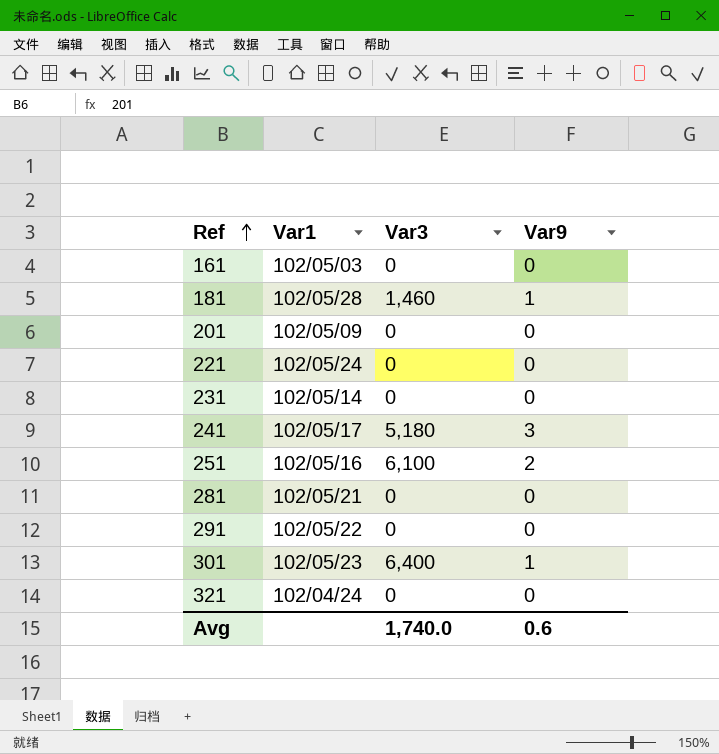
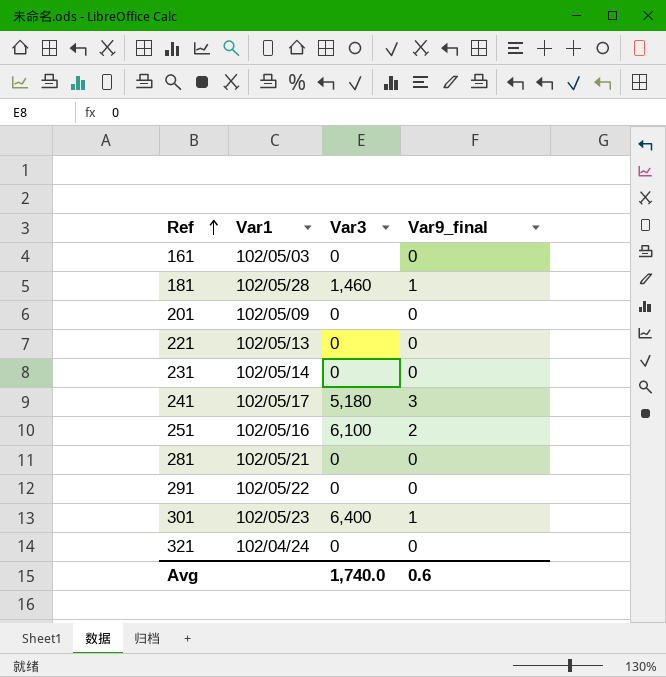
column name: Var9 -> Var9_final
221 | Var1: 102/05/24 -> 102/05/13

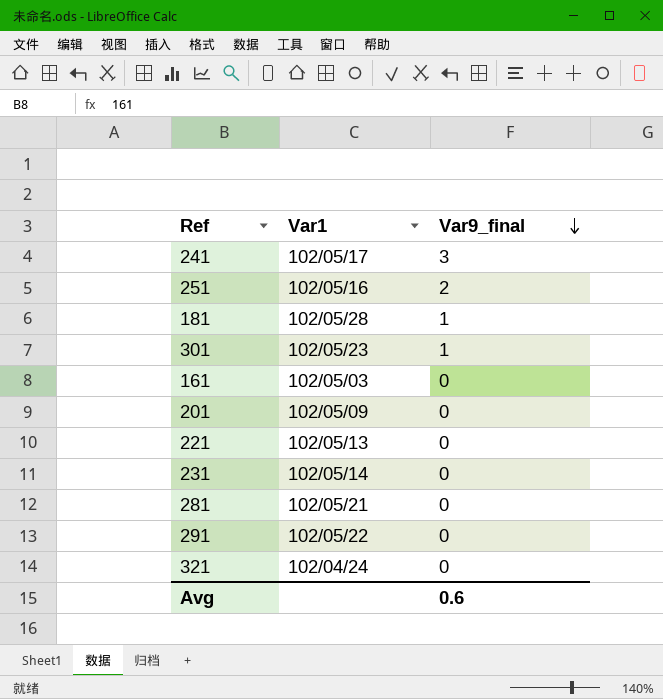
row order: Ref ascending -> Var9_final descending
column Var3 | position: 3 -> none

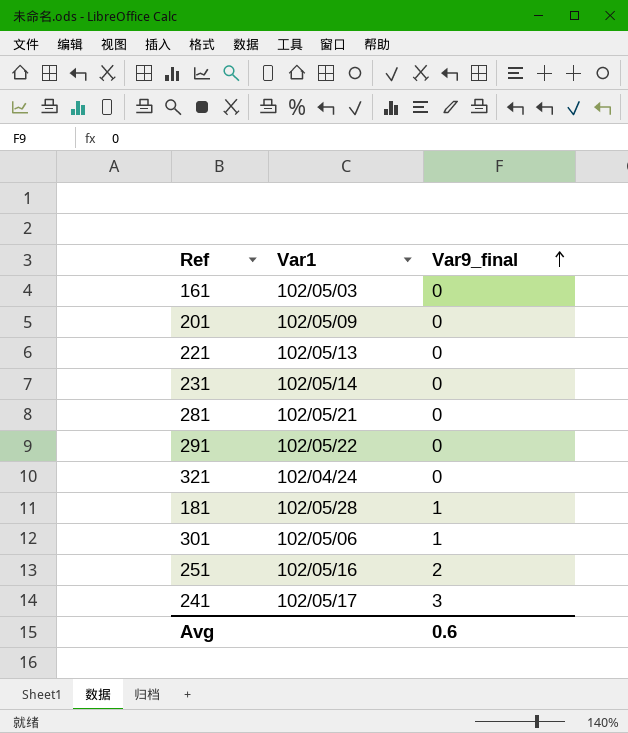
row order: Var9_final descending -> Var9_final ascending
301 | Var1: 102/05/23 -> 102/05/06

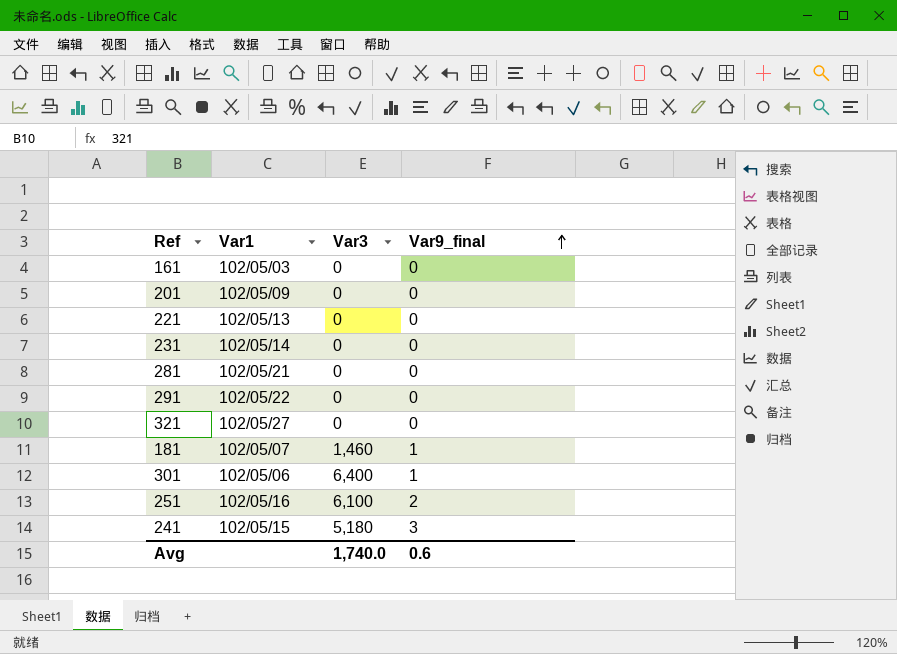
column Var3 | position: none -> 3
321 | Var1: 102/04/24 -> 102/05/27
181 | Var1: 102/05/28 -> 102/05/07
241 | Var1: 102/05/17 -> 102/05/15

